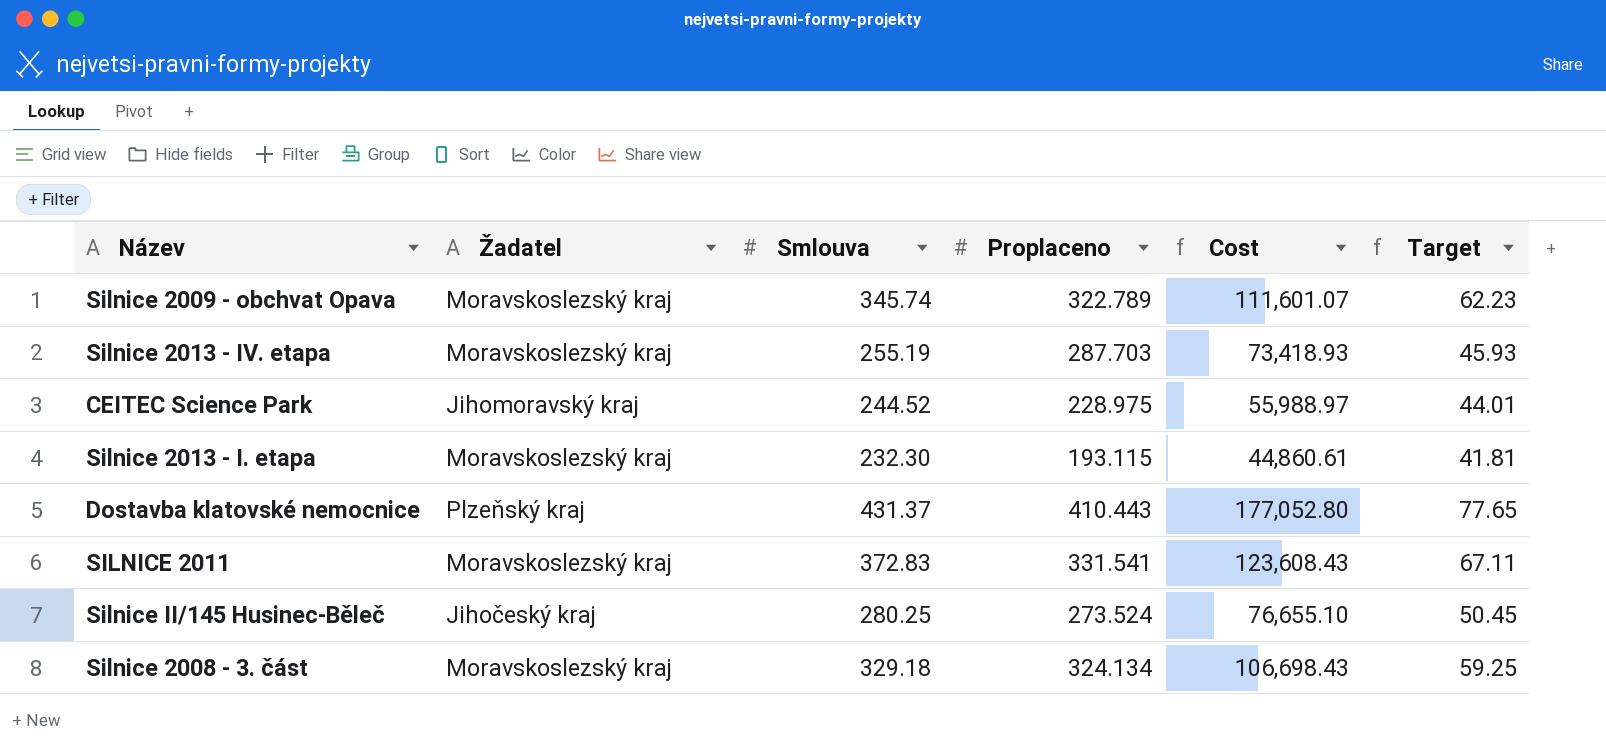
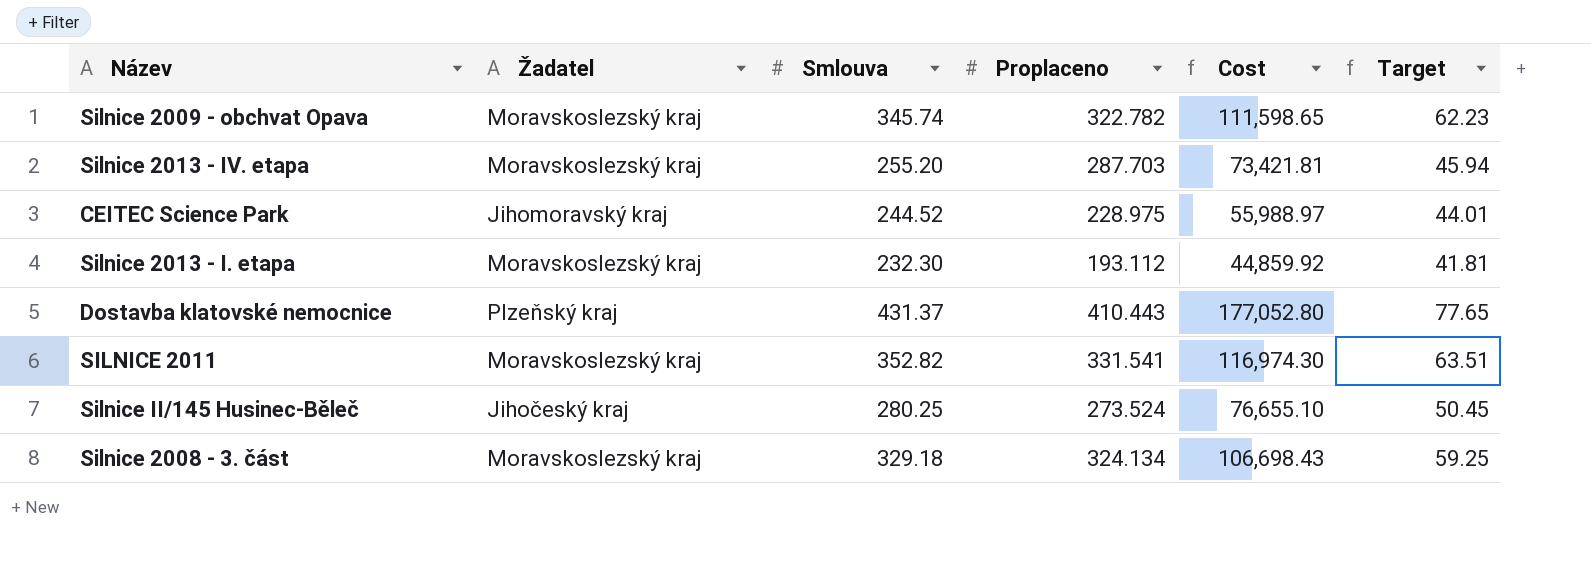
Silnice 2009 - obchvat Opava | Proplaceno: 322.789 -> 322.782
Silnice 2009 - obchvat Opava | Cost: 111,601.07 -> 111,598.65
Silnice 2013 - IV. etapa | Smlouva: 255.19 -> 255.20
Silnice 2013 - IV. etapa | Cost: 73,418.93 -> 73,421.81
Silnice 2013 - IV. etapa | Target: 45.93 -> 45.94
Silnice 2013 - I. etapa | Proplaceno: 193.115 -> 193.112
Silnice 2013 - I. etapa | Cost: 44,860.61 -> 44,859.92
SILNICE 2011 | Smlouva: 372.83 -> 352.82
SILNICE 2011 | Cost: 123,608.43 -> 116,974.30
SILNICE 2011 | Target: 67.11 -> 63.51

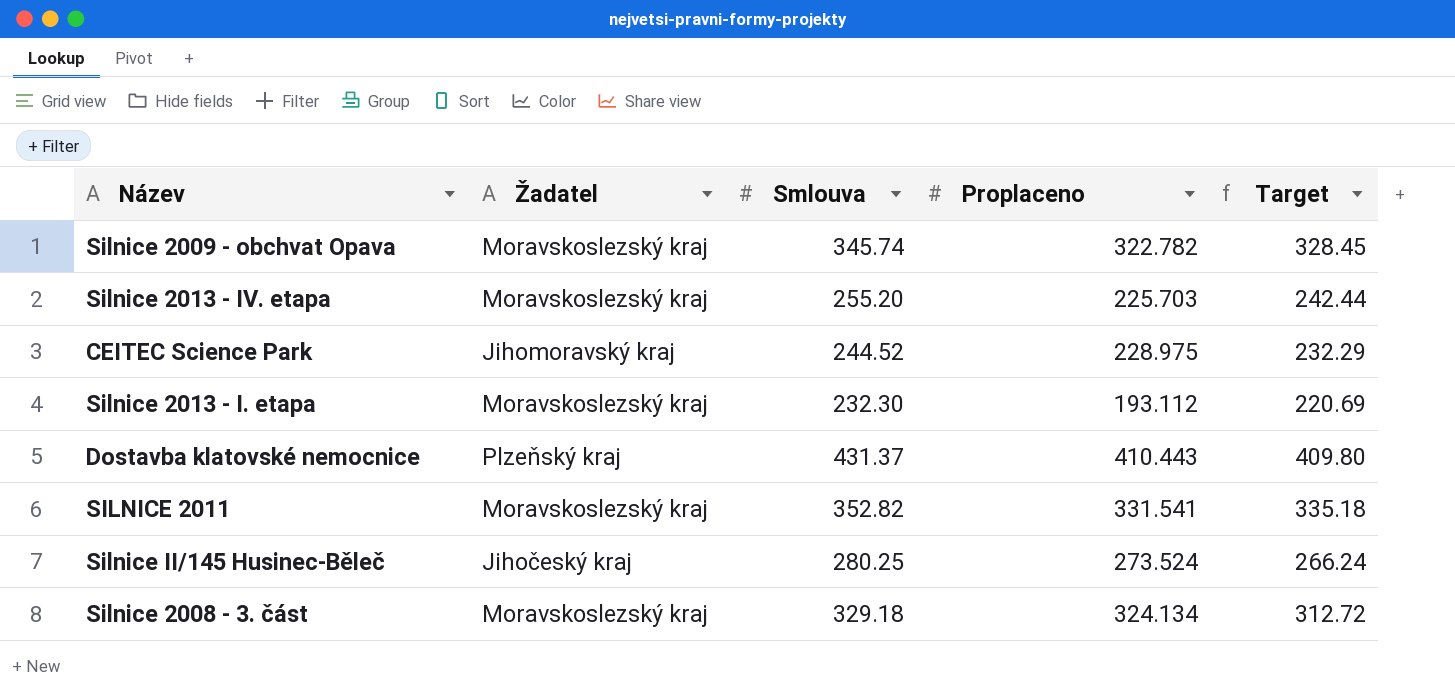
column Cost | formula: [Smlouva] * [Proplaceno] -> none
column Target | formula: [Smlouva] * 0.18 -> [Smlouva] * 0.95
Silnice 2013 - IV. etapa | Proplaceno: 287.703 -> 225.703

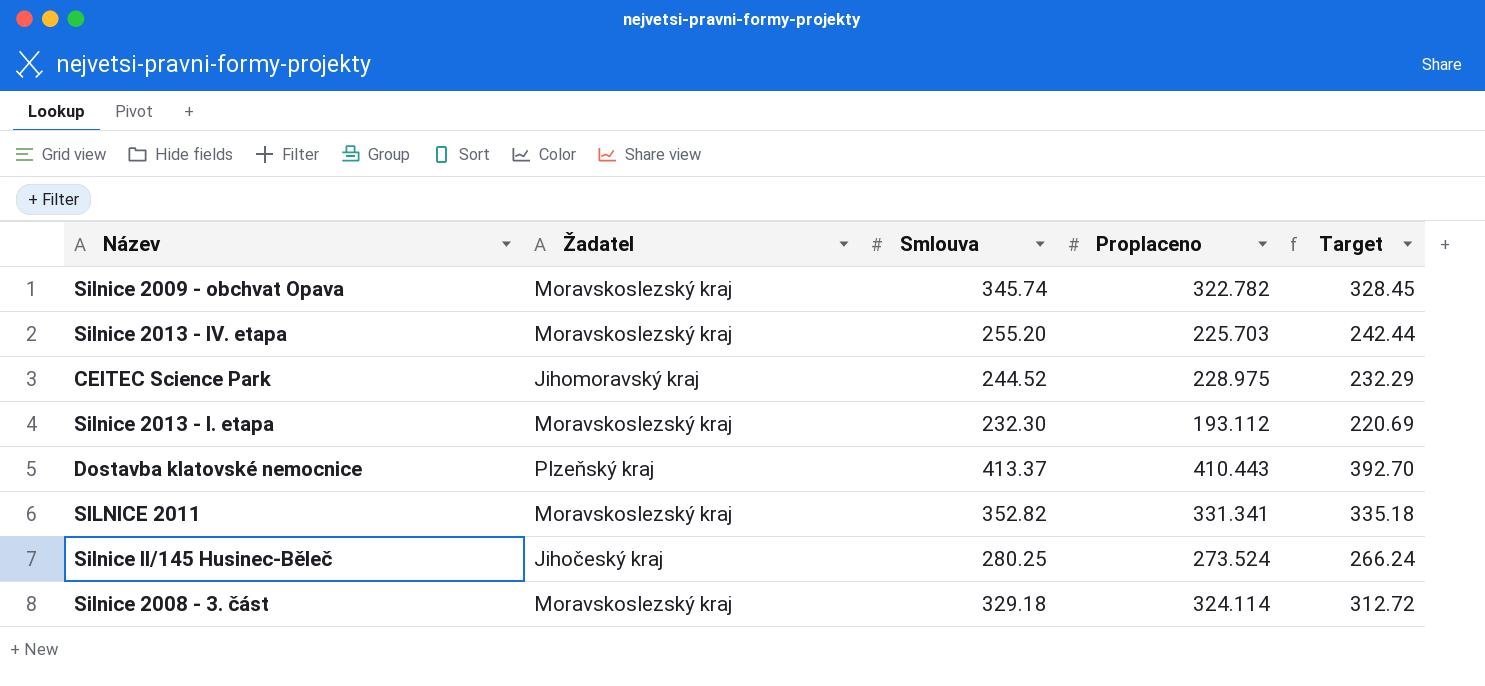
Dostavba klatovské nemocnice | Smlouva: 431.37 -> 413.37
Dostavba klatovské nemocnice | Target: 409.80 -> 392.70
SILNICE 2011 | Proplaceno: 331.541 -> 331.341
Silnice 2008 - 3. část | Proplaceno: 324.134 -> 324.114

